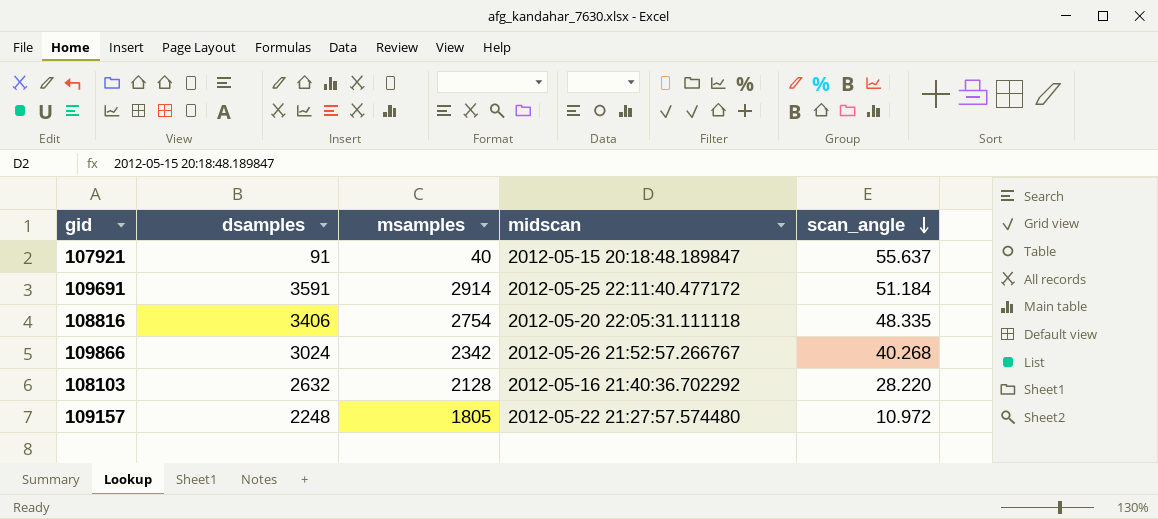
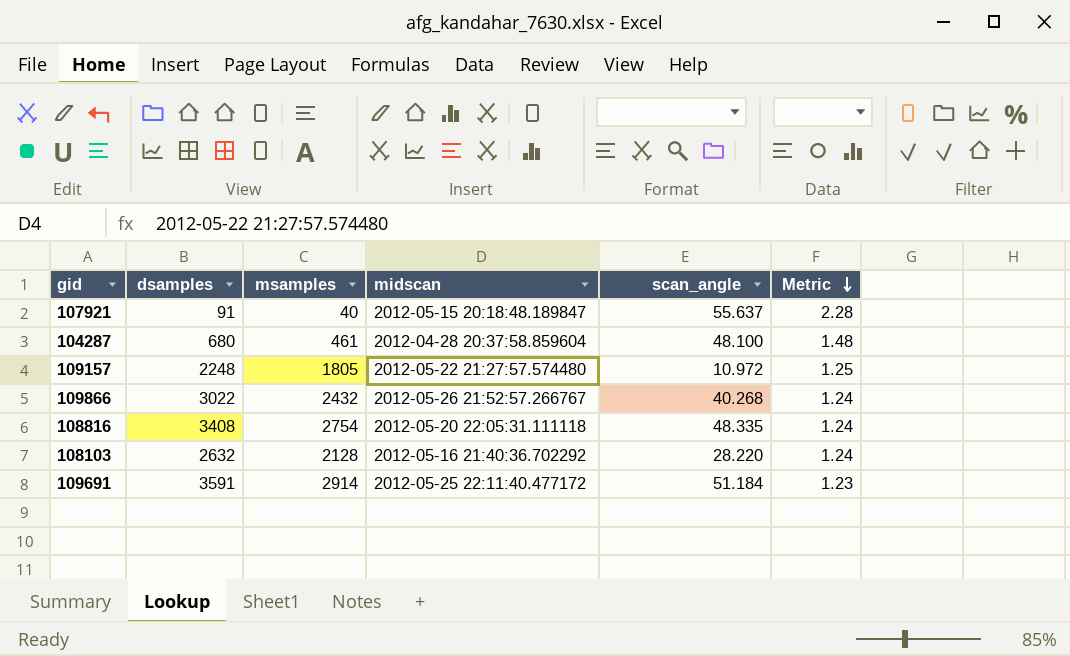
row order: scan_angle descending -> Metric descending
column Metric | formula: none -> [dsamples] / [msamples]
row 104287: none -> 680 | 461 | 2012-04-28 20:37:58.859604 | 48.100 | 1.48
109866 | dsamples: 3024 -> 3022
109866 | msamples: 2342 -> 2432
108816 | dsamples: 3406 -> 3408

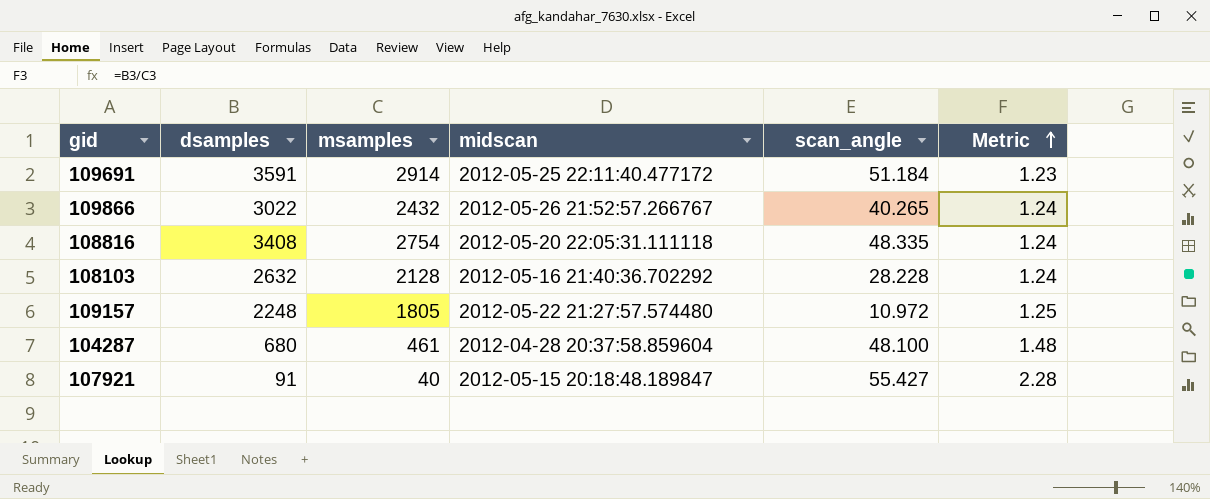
row order: Metric descending -> Metric ascending
109866 | scan_angle: 40.268 -> 40.265
108103 | scan_angle: 28.220 -> 28.228
107921 | scan_angle: 55.637 -> 55.427

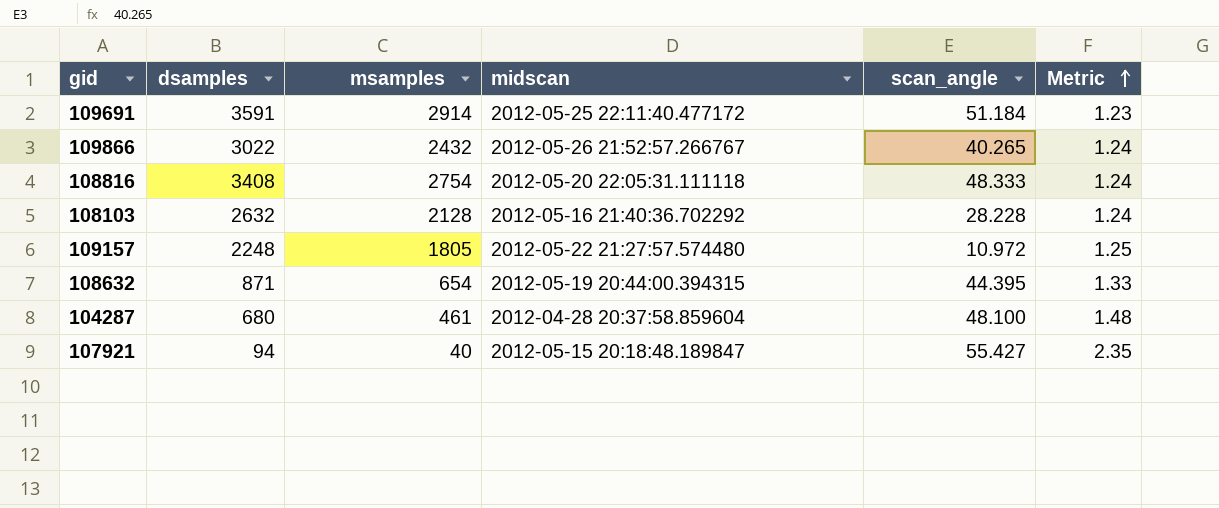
108816 | scan_angle: 48.335 -> 48.333
row 108632: none -> 871 | 654 | 2012-05-19 20:44:00.394315 | 44.395 | 1.33
107921 | dsamples: 91 -> 94
107921 | Metric: 2.28 -> 2.35

